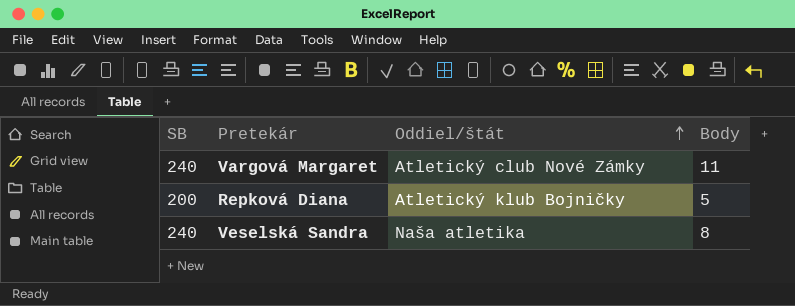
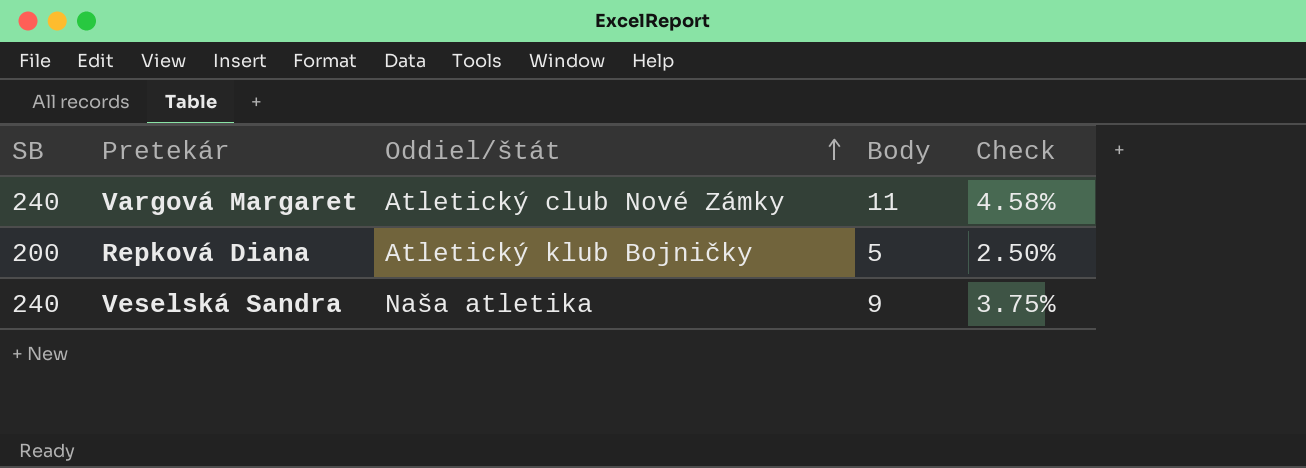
column Check | formula: none -> [Body] / [SB]
Veselská Sandra | Body: 8 -> 9

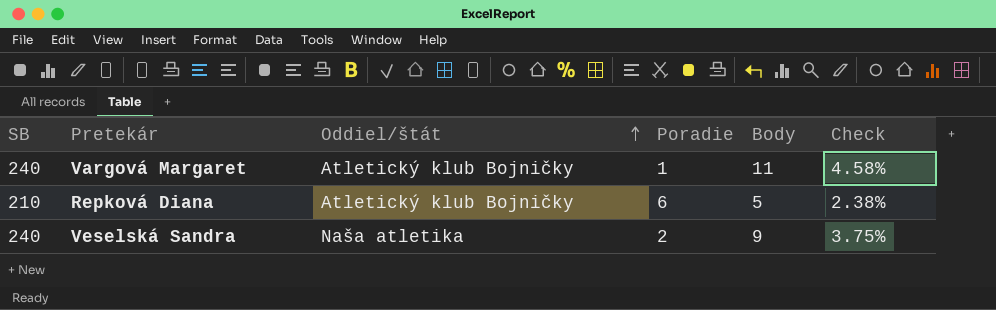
column Poradie | position: none -> 4
Vargová Margaret | Oddiel/štát: Atletický club Nové Zámky -> Atletický klub Bojničky
Repková Diana | SB: 200 -> 210
Repková Diana | Check: 2.50% -> 2.38%

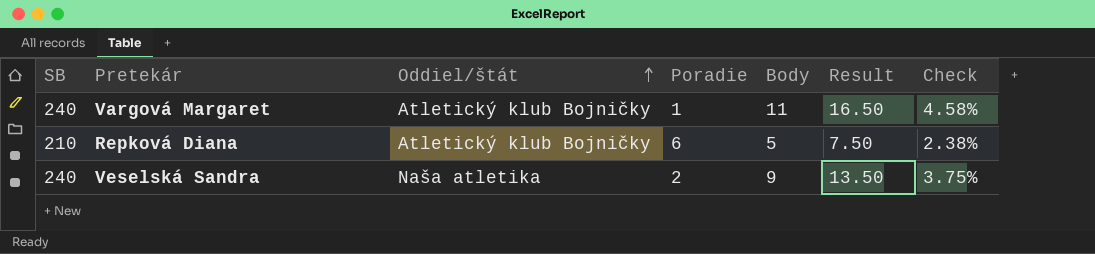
column Result | formula: none -> [Body] * 1.5

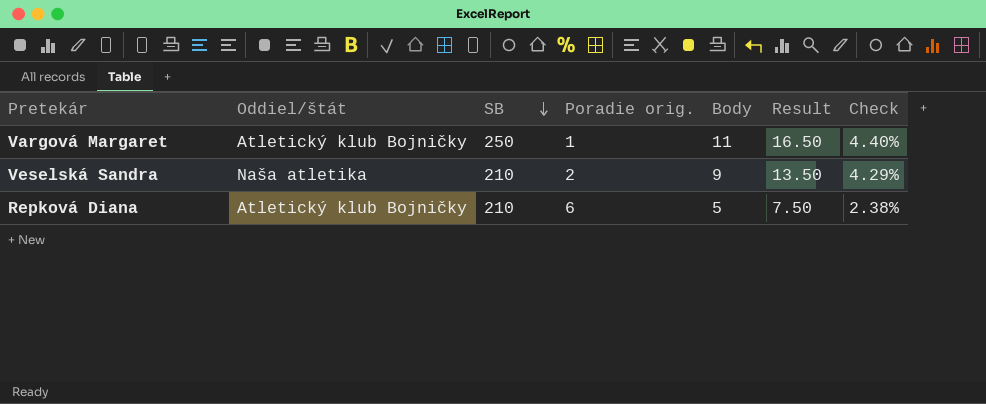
row order: Oddiel/štát ascending -> SB descending
column SB | position: 1 -> 3
column name: Poradie -> Poradie orig.
Vargová Margaret | SB: 240 -> 250
Vargová Margaret | Check: 4.58% -> 4.40%
Veselská Sandra | SB: 240 -> 210
Veselská Sandra | Check: 3.75% -> 4.29%

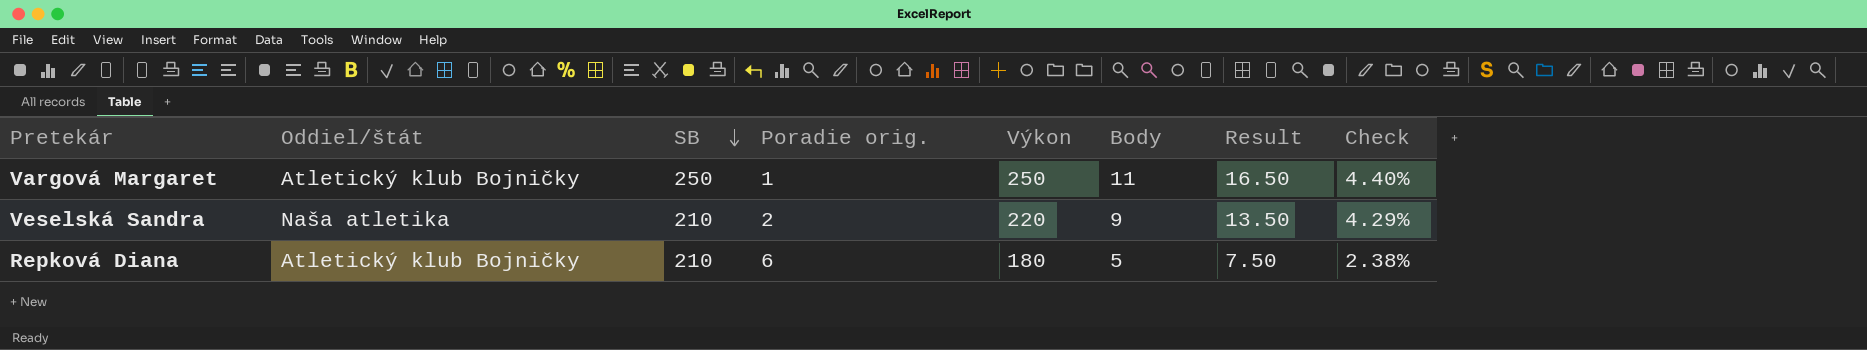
column Výkon | position: none -> 5

